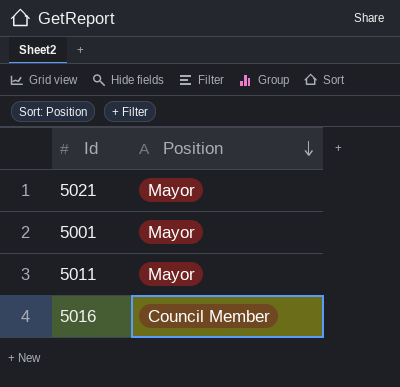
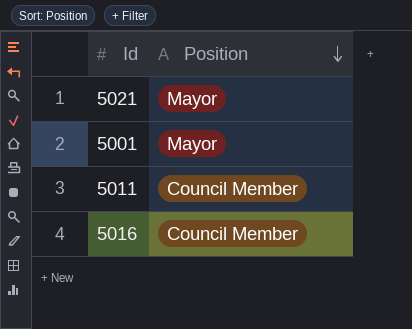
5011 | Position: Mayor -> Council Member

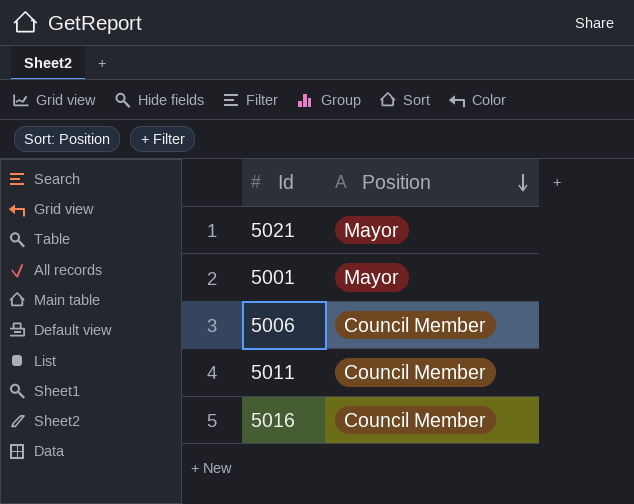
row 5006: none -> Council Member

